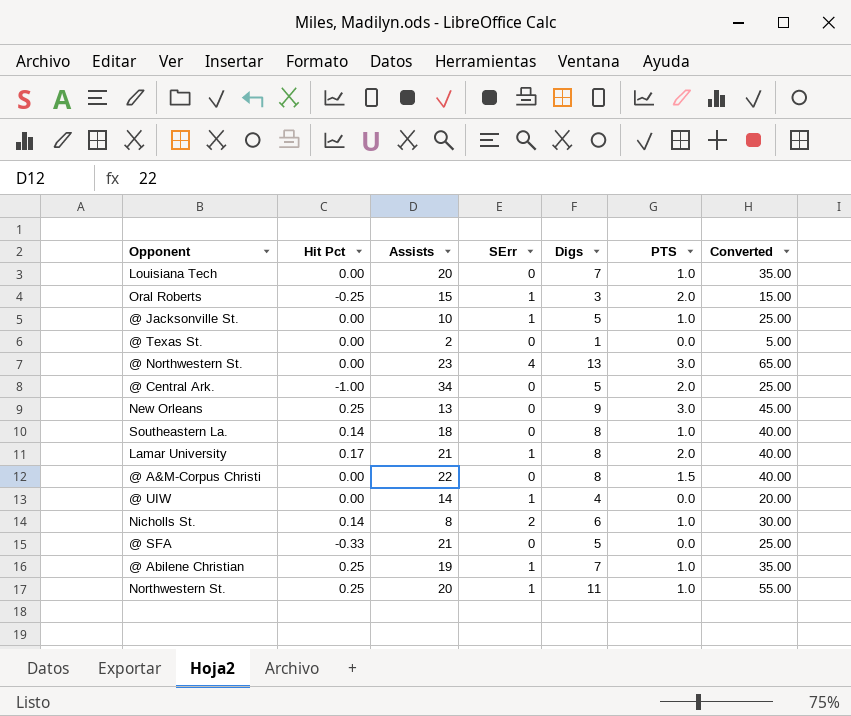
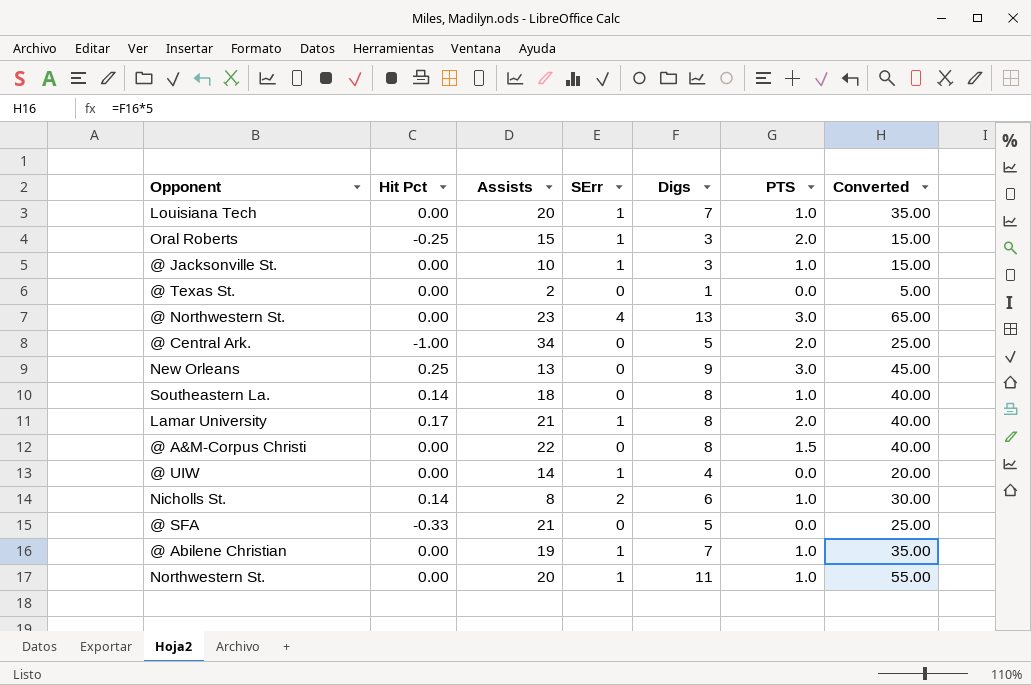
Louisiana Tech | SErr: 0 -> 1
@ Jacksonville St. | Digs: 5 -> 3
@ Jacksonville St. | Converted: 25.00 -> 15.00
@ Abilene Christian | Hit Pct: 0.25 -> 0.00
Northwestern St. | Hit Pct: 0.25 -> 0.00

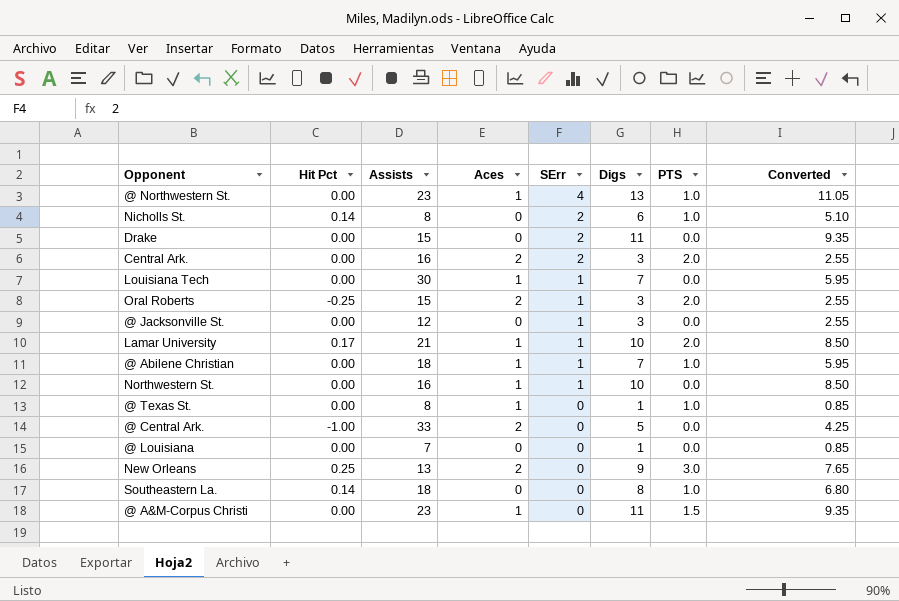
row order: none -> SErr descending
column Aces | position: none -> 4
column Converted | formula: [Digs] * 5 -> [Digs] * 0.85
row @ UIW: 0.00 | 14 | 1 | 4 | 0.0 | 20.00 -> none
row @ SFA: -0.33 | 21 | 0 | 5 | 0.0 | 25.00 -> none
@ Northwestern St. | PTS: 3.0 -> 1.0
row Drake: none -> 0.00 | 15 | 0 | 2 | 11 | 0.0 | 9.35
row Central Ark.: none -> 0.00 | 16 | 2 | 2 | 3 | 2.0 | 2.55
Louisiana Tech | Assists: 20 -> 30
Louisiana Tech | PTS: 1.0 -> 0.0
@ Jacksonville St. | Assists: 10 -> 12
@ Jacksonville St. | PTS: 1.0 -> 0.0
Lamar University | Digs: 8 -> 10
@ Abilene Christian | Assists: 19 -> 18
Northwestern St. | Assists: 20 -> 16
Northwestern St. | Digs: 11 -> 10
Northwestern St. | PTS: 1.0 -> 0.0
@ Texas St. | Assists: 2 -> 8
@ Texas St. | PTS: 0.0 -> 1.0
@ Central Ark. | Assists: 34 -> 33
@ Central Ark. | PTS: 2.0 -> 0.0
row @ Louisiana: none -> 0.00 | 7 | 0 | 0 | 1 | 0.0 | 0.85
@ A&M-Corpus Christi | Assists: 22 -> 23
@ A&M-Corpus Christi | Digs: 8 -> 11

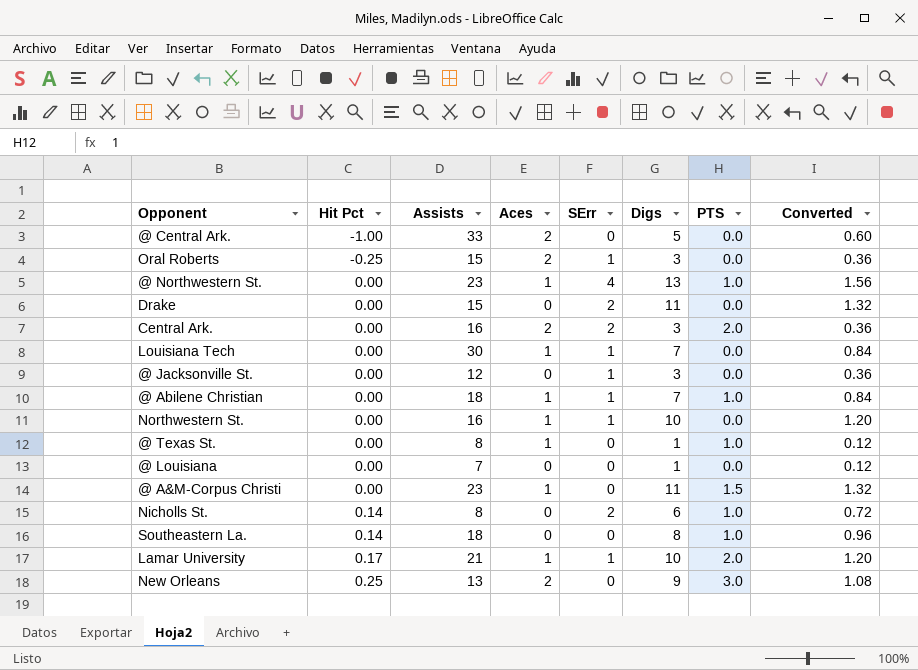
row order: SErr descending -> Hit Pct ascending
column Converted | formula: [Digs] * 0.85 -> [Digs] * 0.12
Oral Roberts | PTS: 2.0 -> 0.0

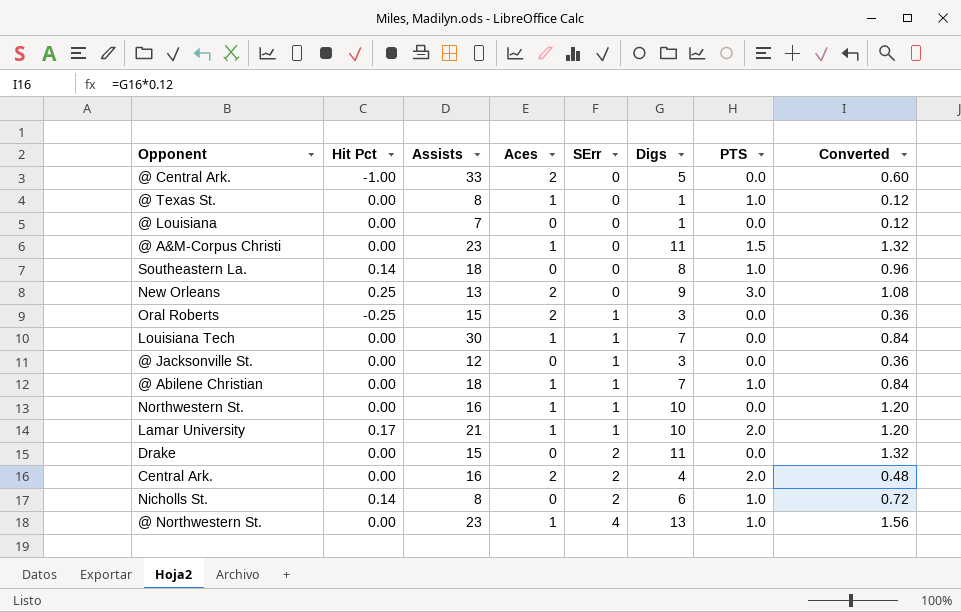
row order: Hit Pct ascending -> SErr ascending
Central Ark. | Digs: 3 -> 4
Central Ark. | Converted: 0.36 -> 0.48

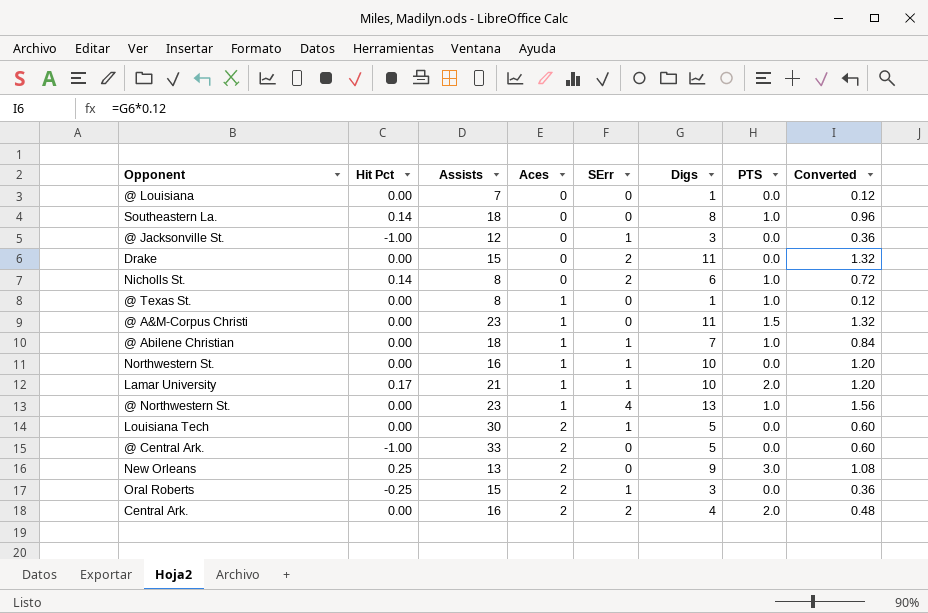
row order: SErr ascending -> Aces ascending
@ Jacksonville St. | Hit Pct: 0.00 -> -1.00
Louisiana Tech | Aces: 1 -> 2
Louisiana Tech | Digs: 7 -> 5
Louisiana Tech | Converted: 0.84 -> 0.60

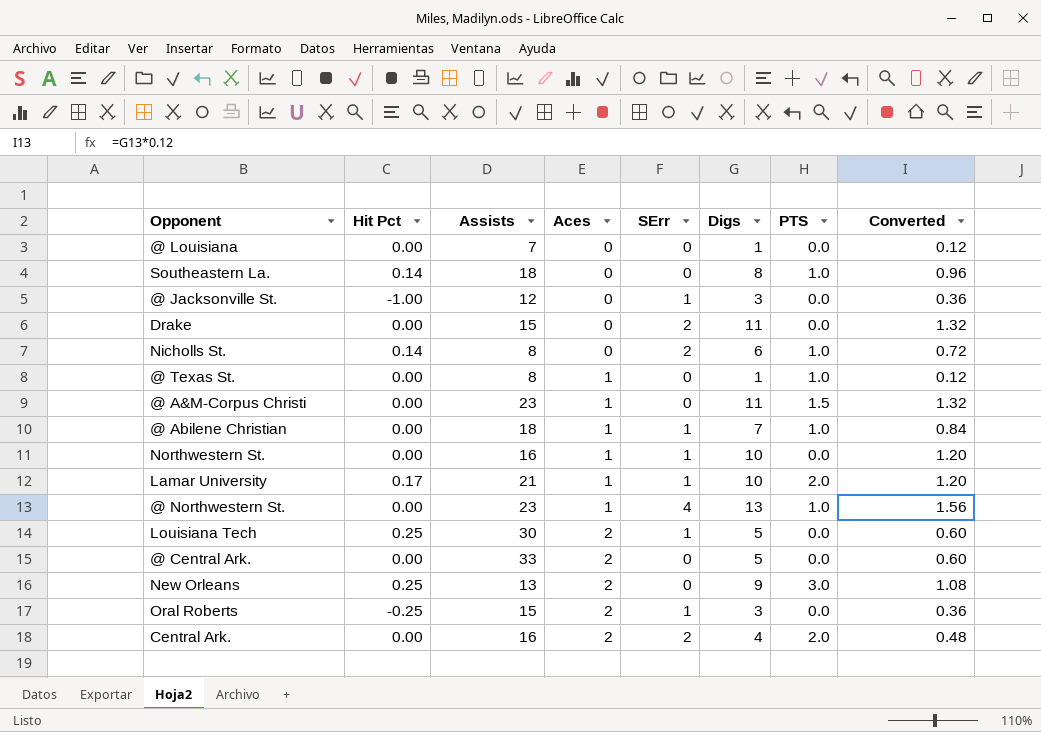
Louisiana Tech | Hit Pct: 0.00 -> 0.25
@ Central Ark. | Hit Pct: -1.00 -> 0.00

